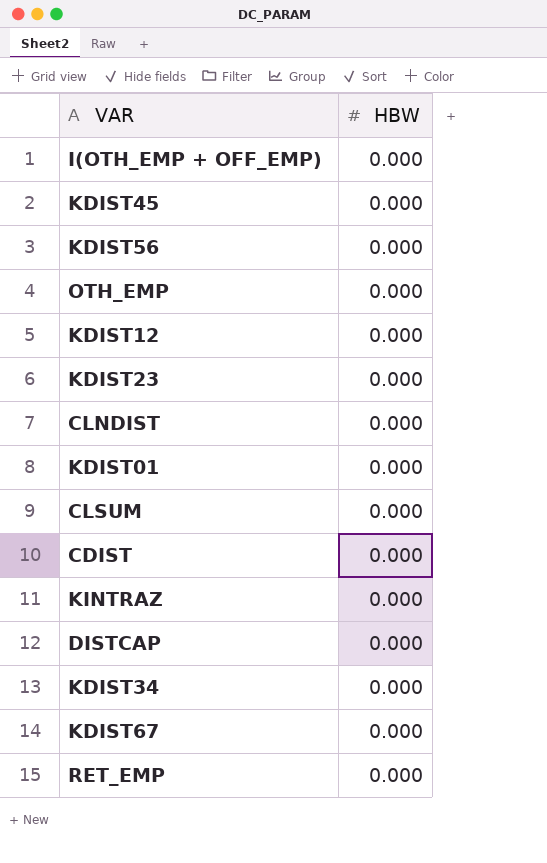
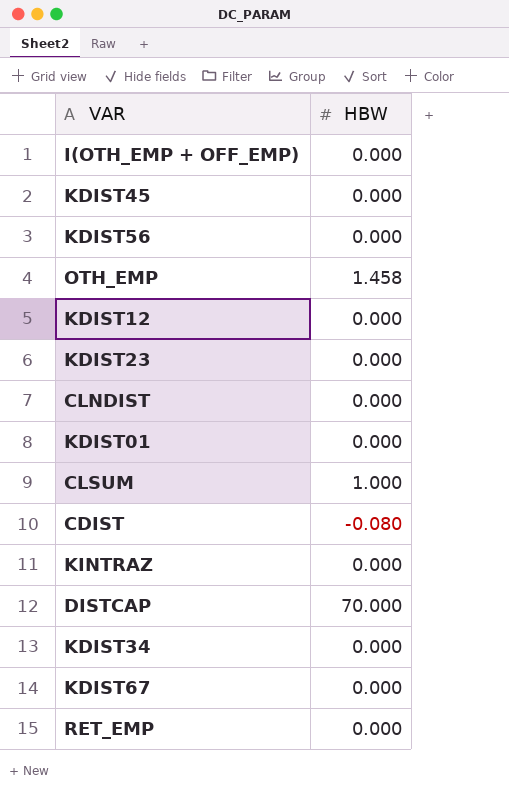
OTH_EMP | HBW: 0.000 -> 1.458
CLSUM | HBW: 0.000 -> 1.000
CDIST | HBW: 0.000 -> -0.080
DISTCAP | HBW: 0.000 -> 70.000

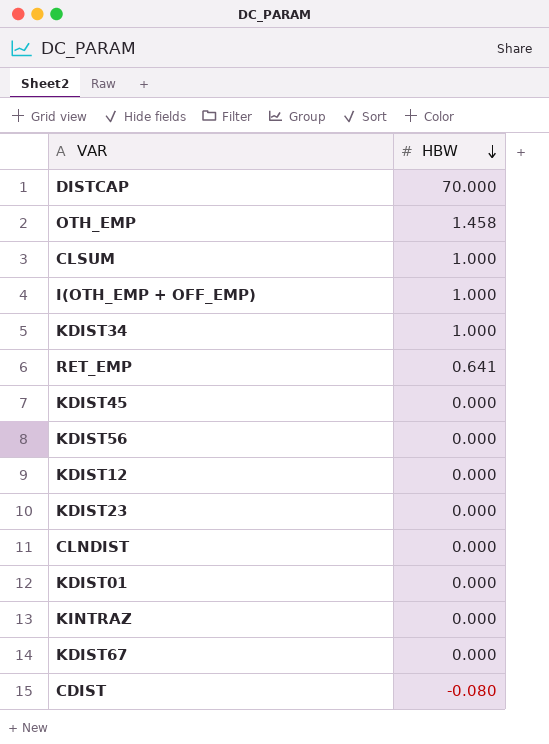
row order: none -> HBW descending
I(OTH_EMP + OFF_EMP) | HBW: 0.000 -> 1.000
KDIST34 | HBW: 0.000 -> 1.000
RET_EMP | HBW: 0.000 -> 0.641

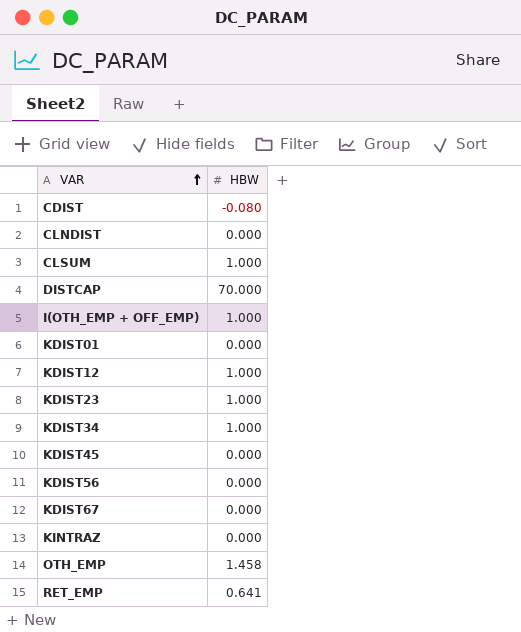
row order: HBW descending -> VAR ascending
KDIST12 | HBW: 0.000 -> 1.000
KDIST23 | HBW: 0.000 -> 1.000

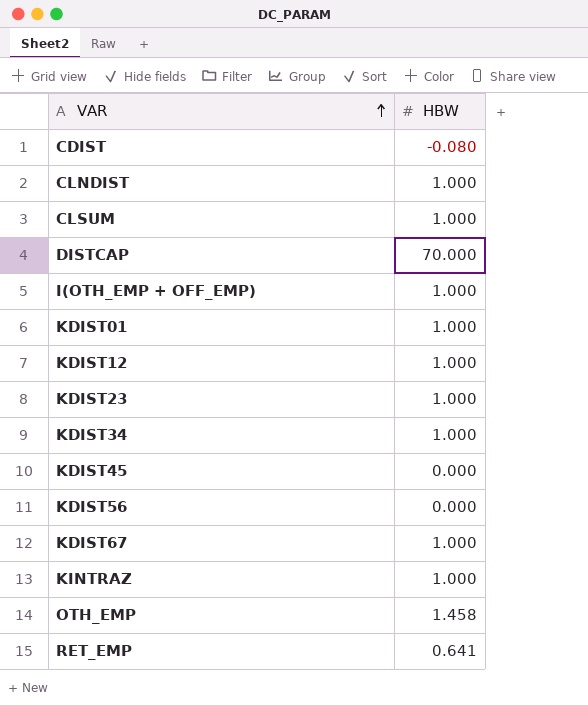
CLNDIST | HBW: 0.000 -> 1.000
KDIST01 | HBW: 0.000 -> 1.000
KDIST67 | HBW: 0.000 -> 1.000
KINTRAZ | HBW: 0.000 -> 1.000

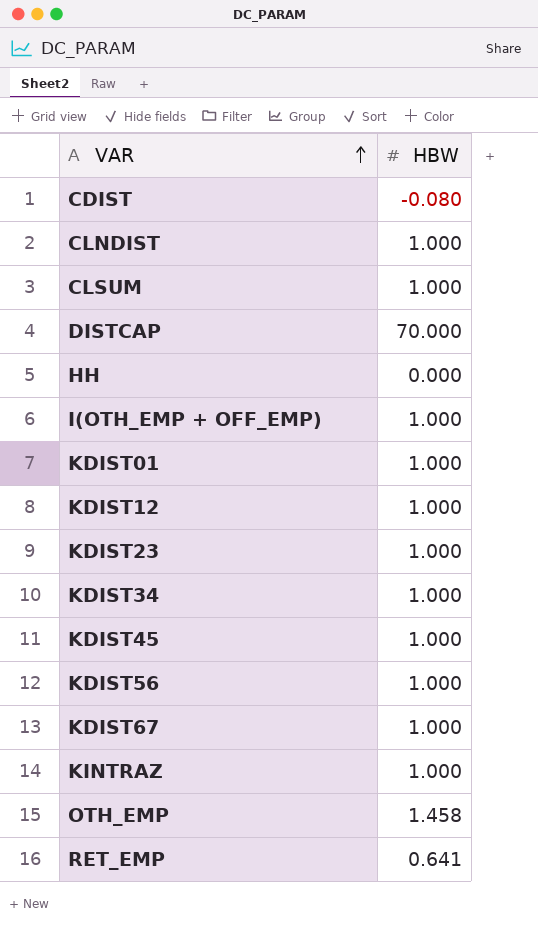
row HH: none -> 0.000
KDIST45 | HBW: 0.000 -> 1.000
KDIST56 | HBW: 0.000 -> 1.000

